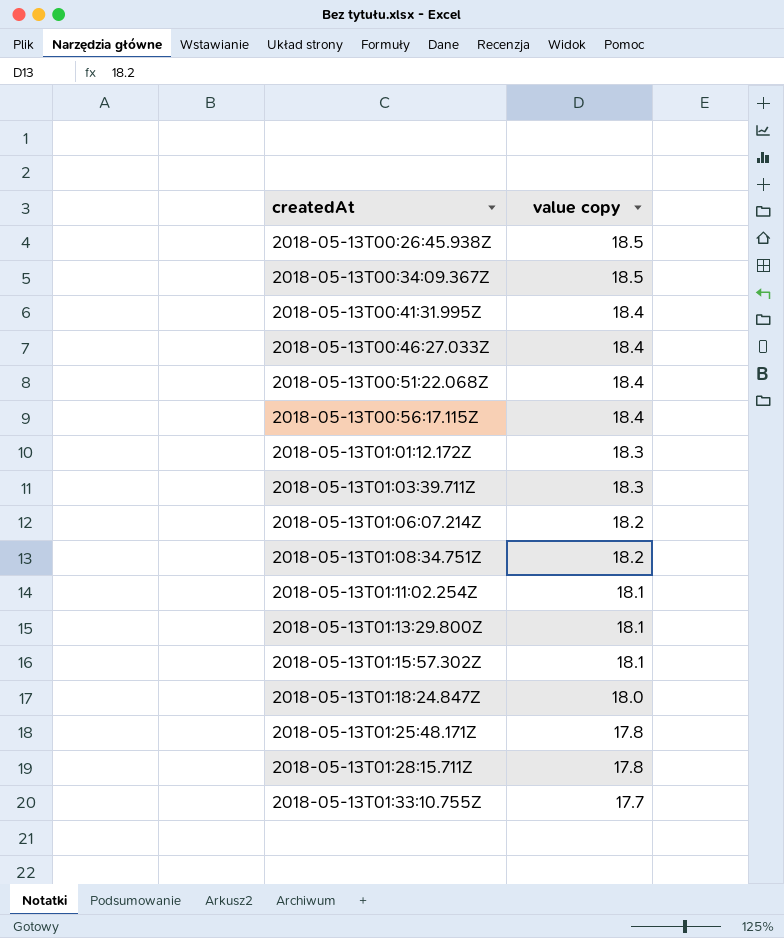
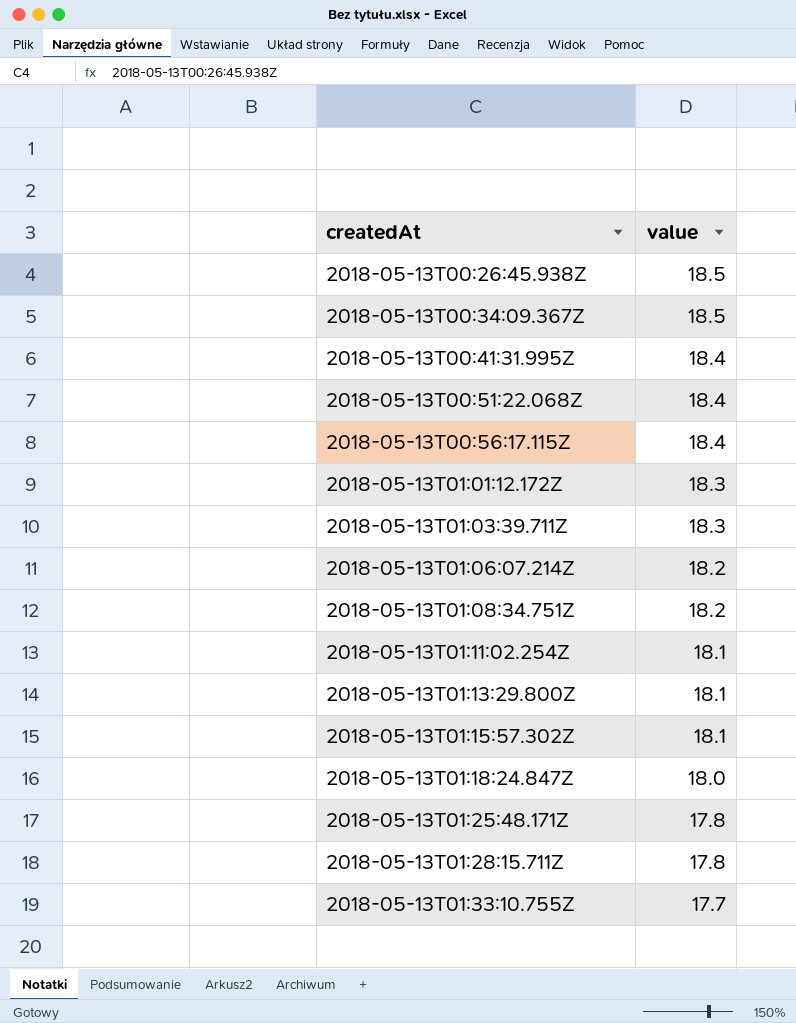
column name: value copy -> value
row 2018-05-13T00:46:27.033Z: 18.4 -> none

